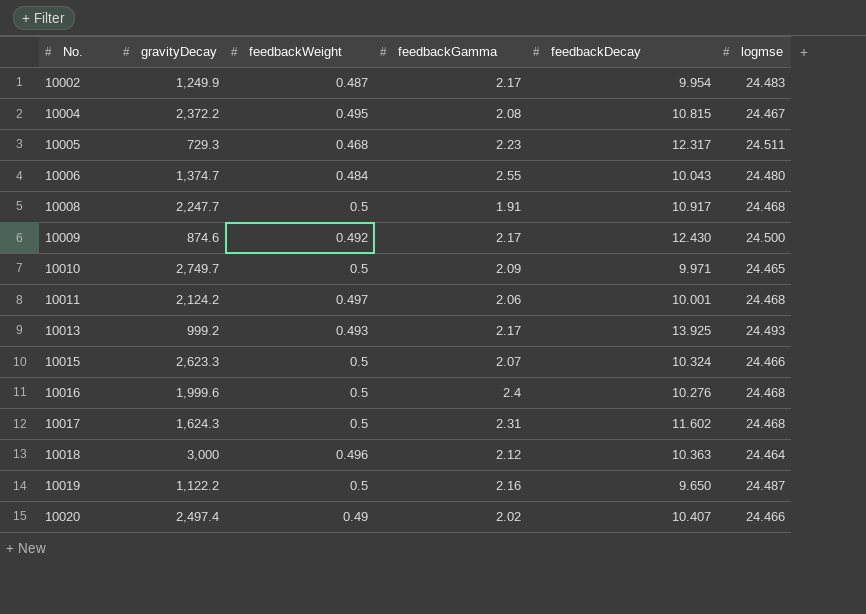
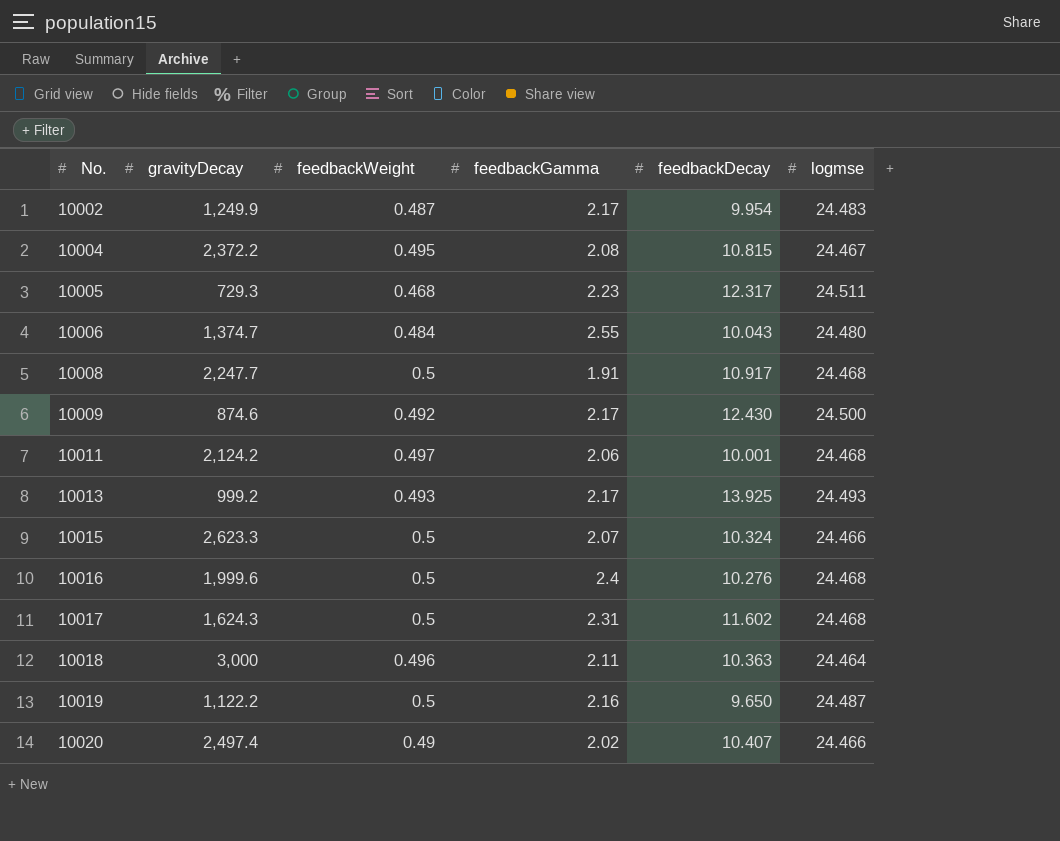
row 10010: 2,749.7 | 0.5 | 2.09 | 9.971 | 24.465 -> none
10018 | feedbackGamma: 2.12 -> 2.11

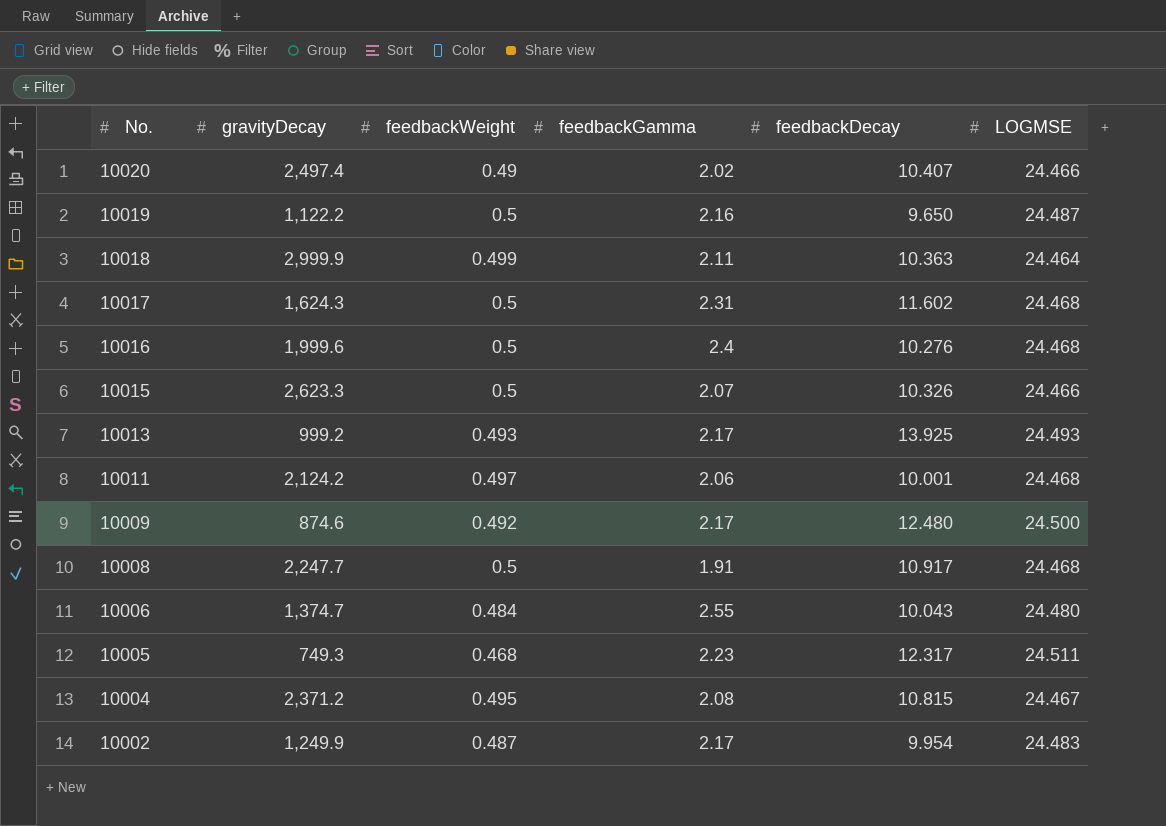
row order: No. ascending -> No. descending
column name: logmse -> LOGMSE
10018 | gravityDecay: 3,000 -> 2,999.9
10018 | feedbackWeight: 0.496 -> 0.499
10015 | feedbackDecay: 10.324 -> 10.326
10009 | feedbackDecay: 12.430 -> 12.480
10005 | gravityDecay: 729.3 -> 749.3
10004 | gravityDecay: 2,372.2 -> 2,371.2

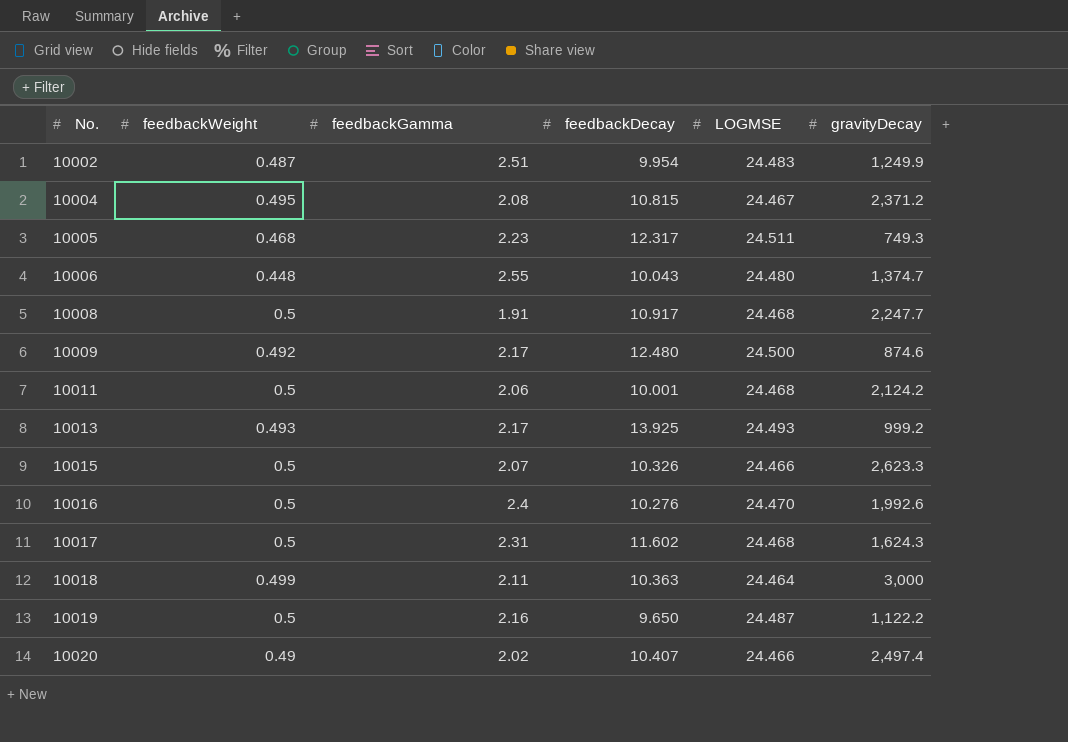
row order: No. descending -> No. ascending
column gravityDecay | position: 2 -> 6
10002 | feedbackGamma: 2.17 -> 2.51
10006 | feedbackWeight: 0.484 -> 0.448
10011 | feedbackWeight: 0.497 -> 0.5
10016 | LOGMSE: 24.468 -> 24.470
10016 | gravityDecay: 1,999.6 -> 1,992.6
10018 | gravityDecay: 2,999.9 -> 3,000

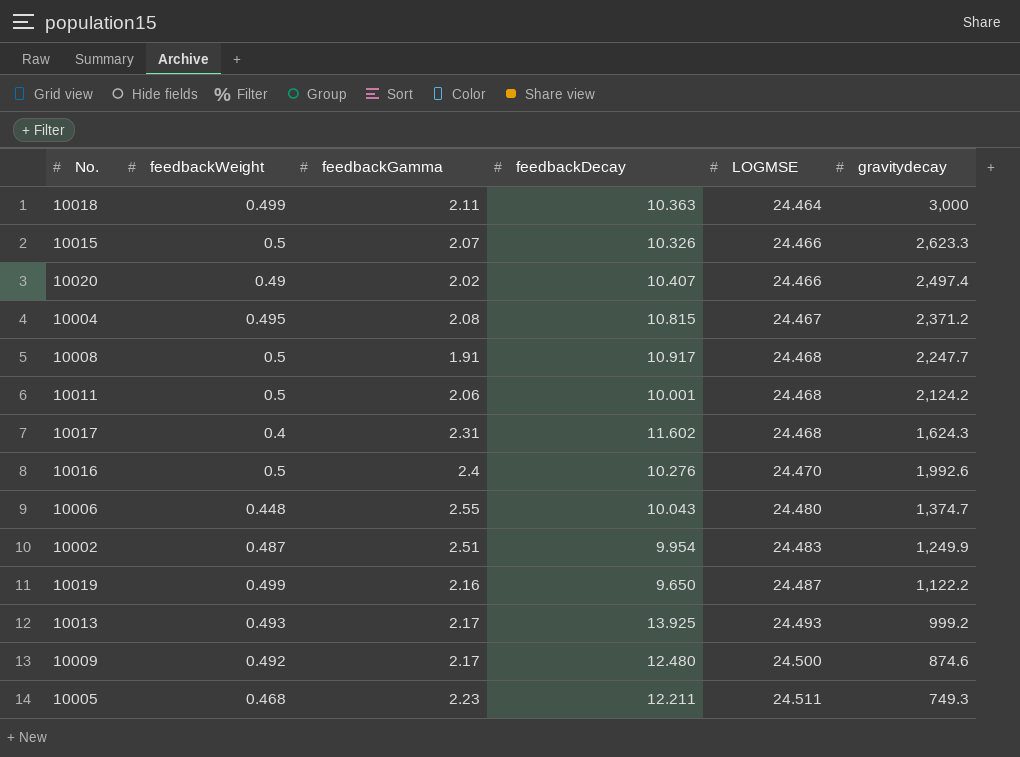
row order: No. ascending -> LOGMSE ascending
column name: gravityDecay -> gravitydecay
10017 | feedbackWeight: 0.5 -> 0.4
10019 | feedbackWeight: 0.5 -> 0.499
10005 | feedbackDecay: 12.317 -> 12.211

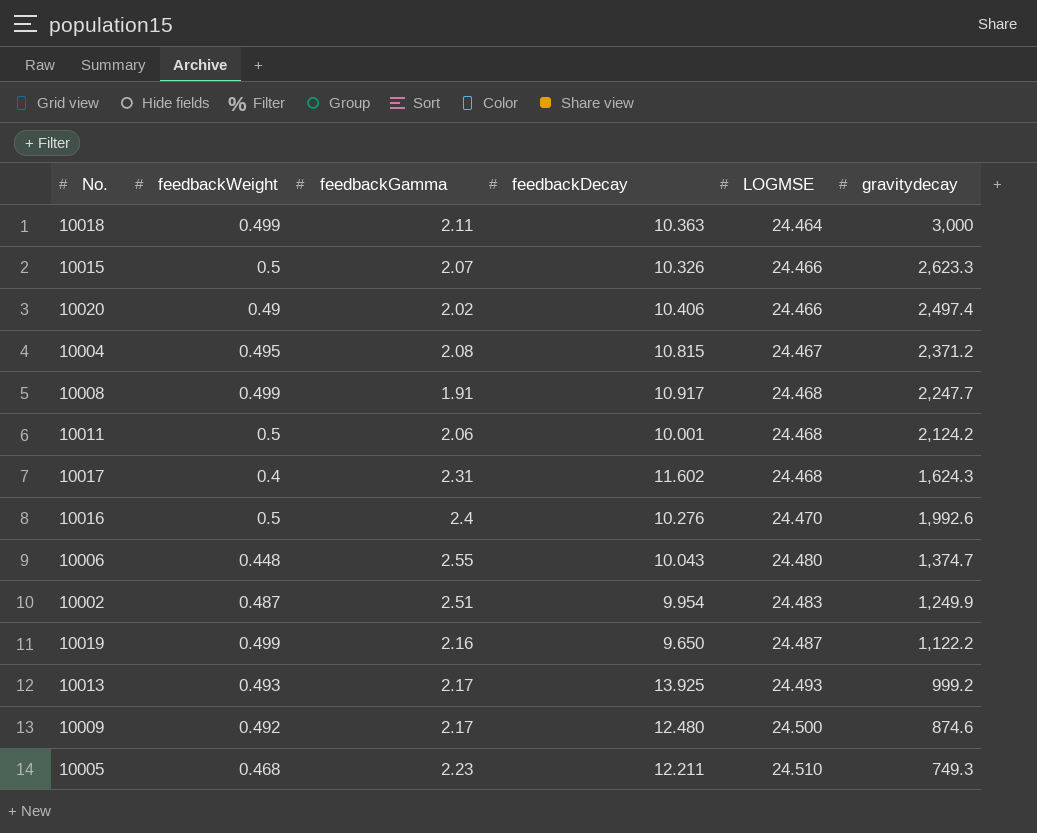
10020 | feedbackDecay: 10.407 -> 10.406
10008 | feedbackWeight: 0.5 -> 0.499
10005 | LOGMSE: 24.511 -> 24.510

